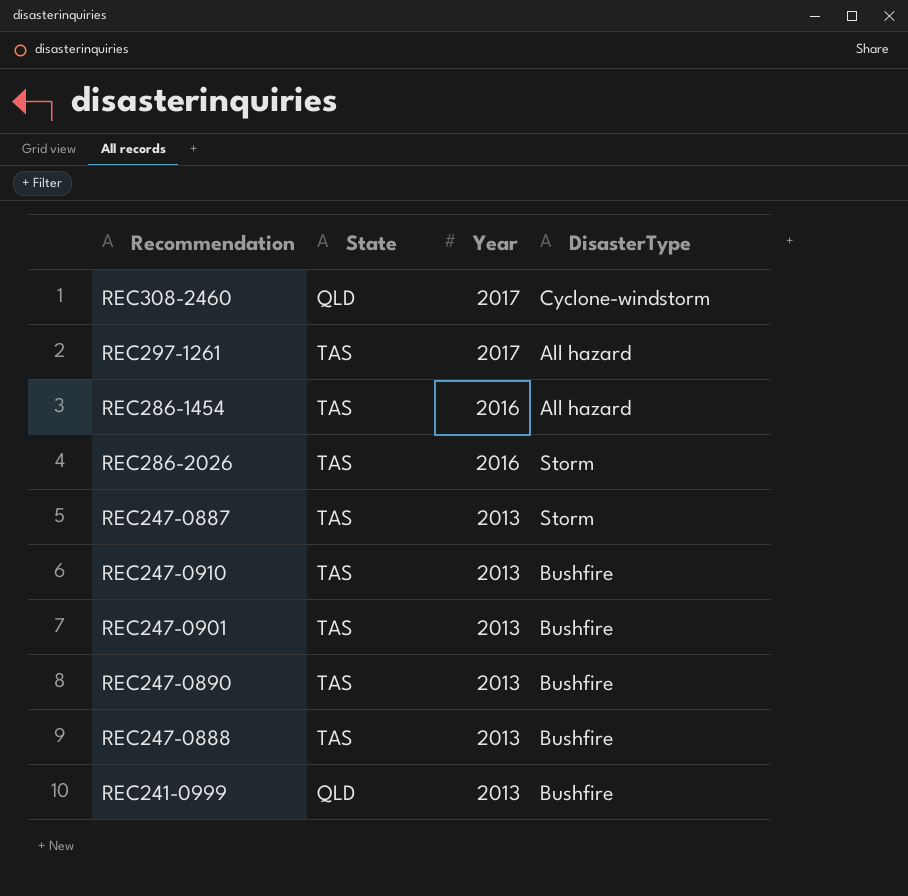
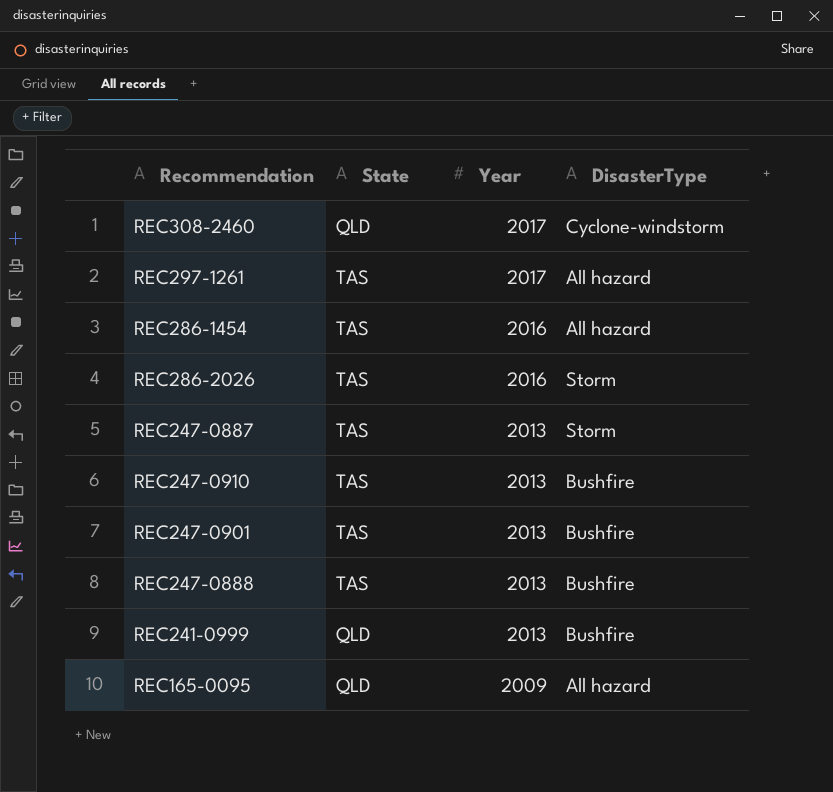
row REC247-0890: TAS | 2013 | Bushfire -> none
row REC165-0095: none -> QLD | 2009 | All hazard

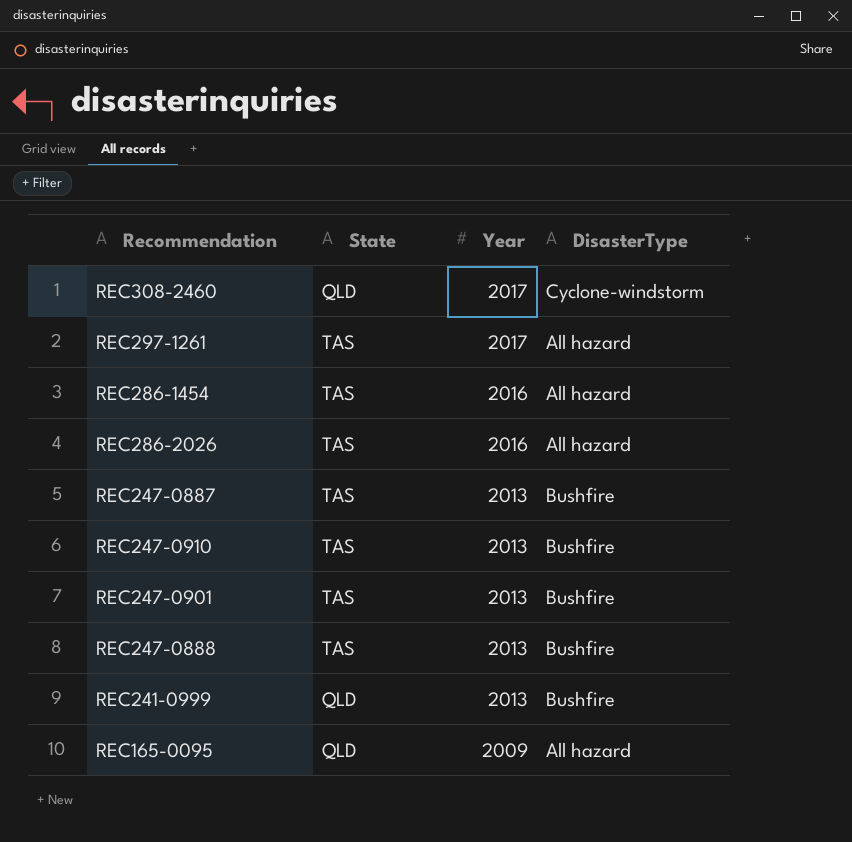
REC286-2026 | DisasterType: Storm -> All hazard
REC247-0887 | DisasterType: Storm -> Bushfire

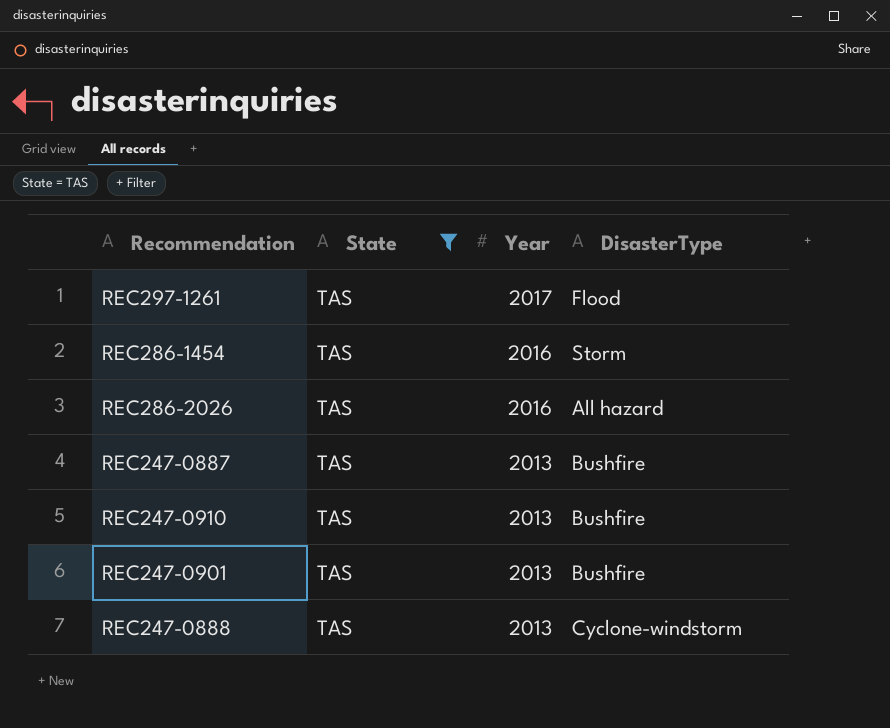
filter: none -> State = TAS
REC297-1261 | DisasterType: All hazard -> Flood
REC286-1454 | DisasterType: All hazard -> Storm
REC247-0888 | DisasterType: Bushfire -> Cyclone-windstorm

